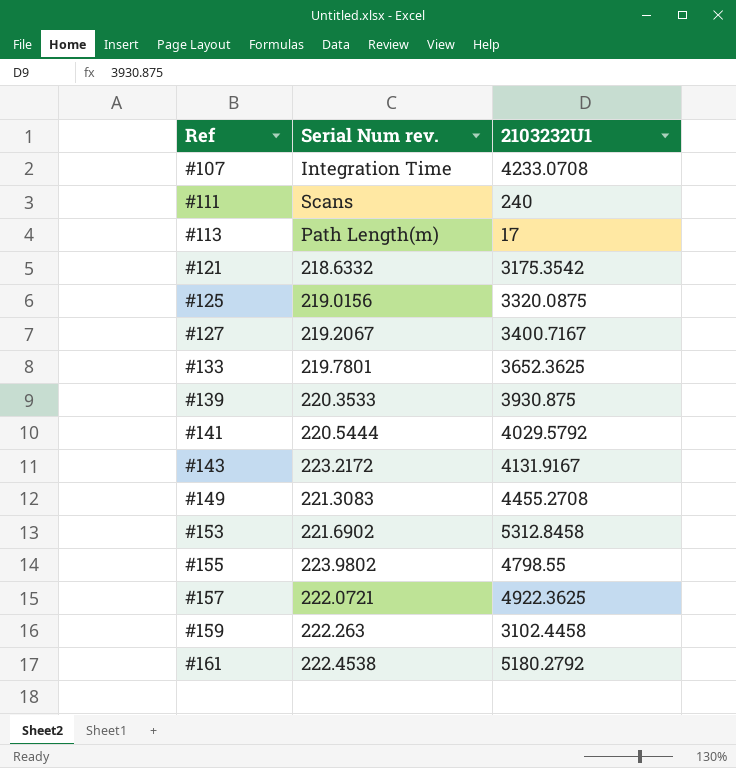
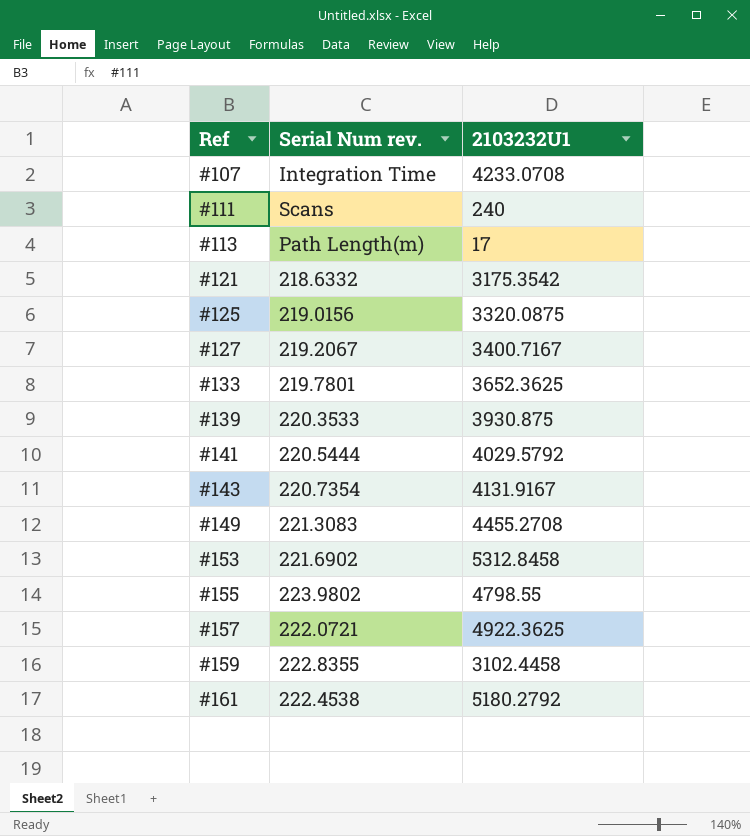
#143 | Serial Num rev.: 223.2172 -> 220.7354
#159 | Serial Num rev.: 222.263 -> 222.8355

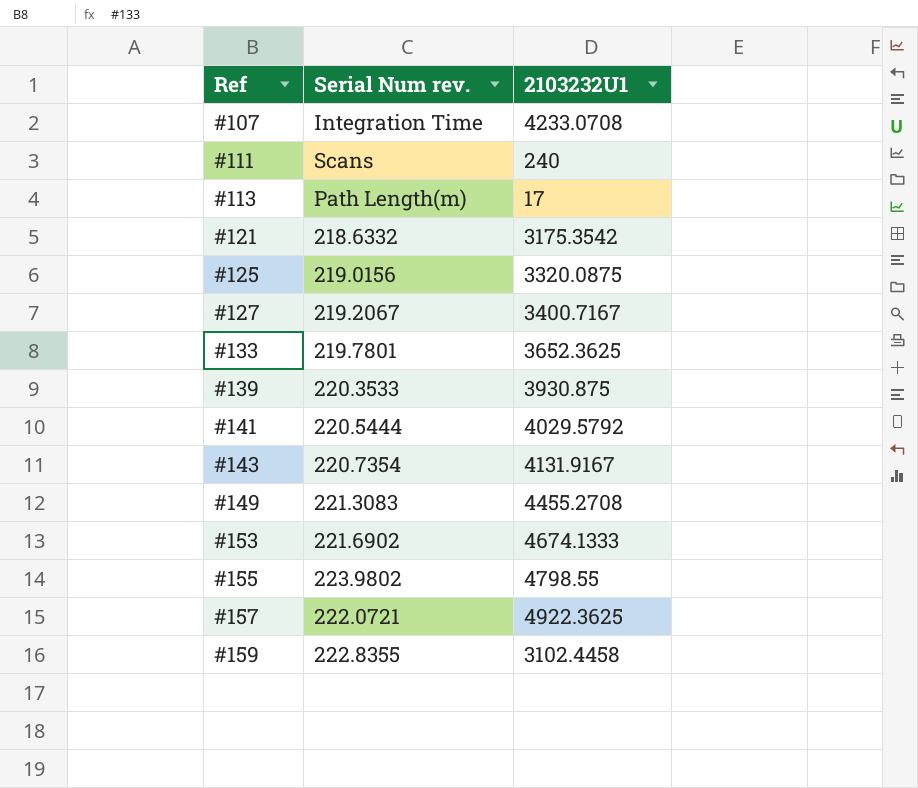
row #161: 222.4538 | 5180.2792 -> none
#153 | 2103232U1: 5312.8458 -> 4674.1333

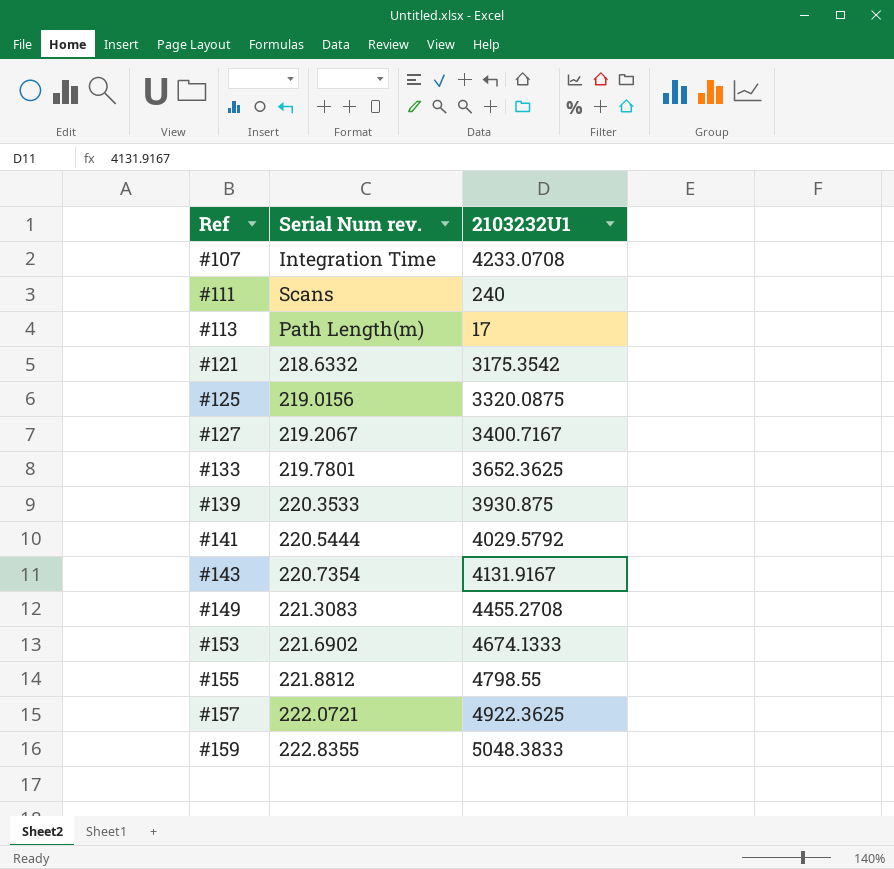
#155 | Serial Num rev.: 223.9802 -> 221.8812
#159 | 2103232U1: 3102.4458 -> 5048.3833

